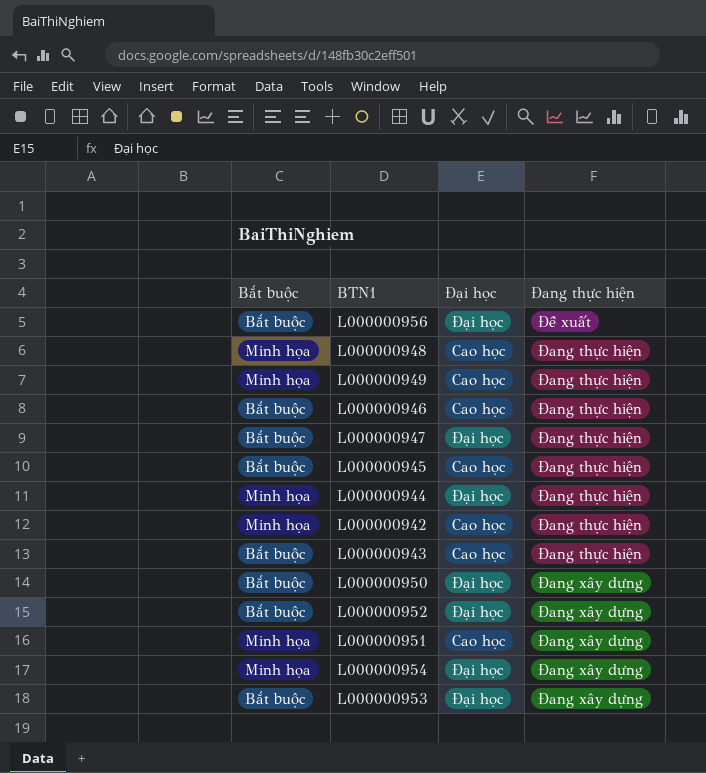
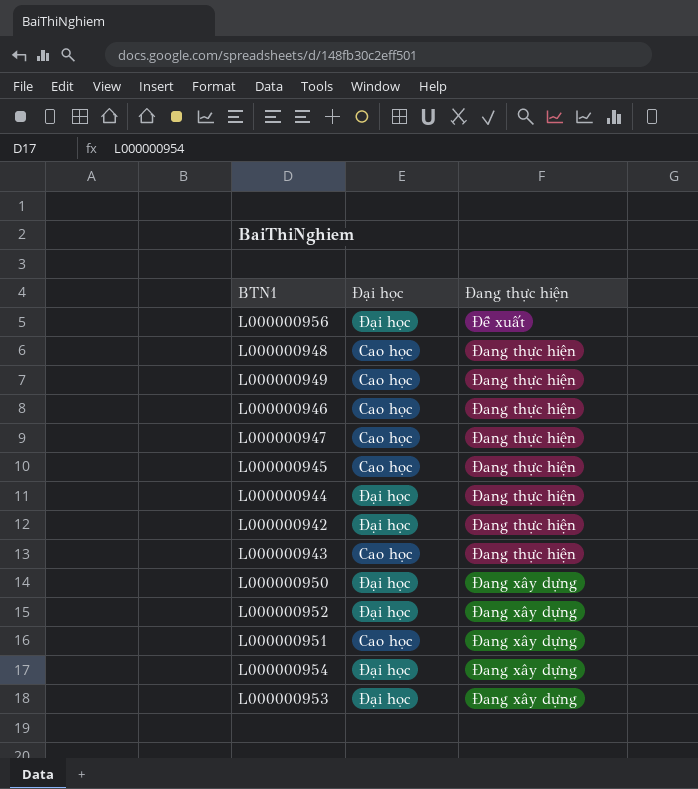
column Bắt buộc | position: 1 -> none
L000000947 | Đại học: Đại học -> Cao học
L000000942 | Đại học: Cao học -> Đại học

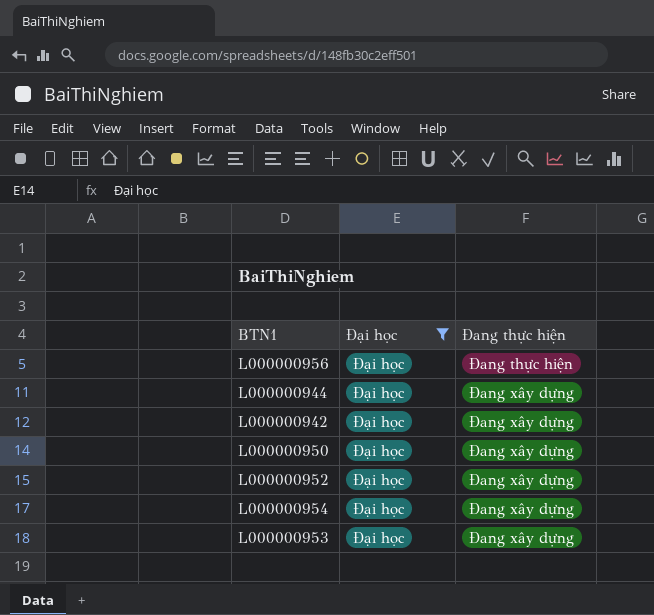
filter: none -> Đại học = Đại học
L000000956 | Đang thực hiện: Đề xuất -> Đang thực hiện
L000000944 | Đang thực hiện: Đang thực hiện -> Đang xây dựng
L000000942 | Đang thực hiện: Đang thực hiện -> Đang xây dựng

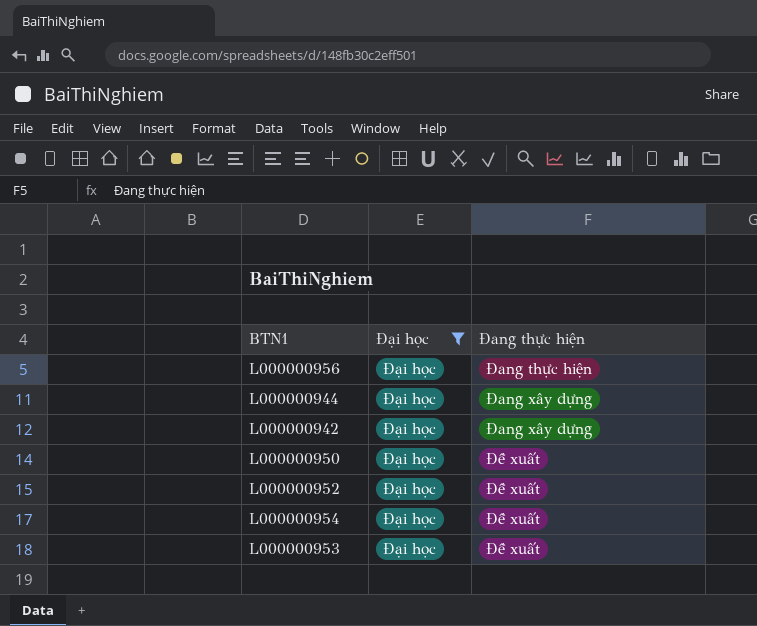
L000000950 | Đang thực hiện: Đang xây dựng -> Đề xuất
L000000952 | Đang thực hiện: Đang xây dựng -> Đề xuất
L000000954 | Đang thực hiện: Đang xây dựng -> Đề xuất
L000000953 | Đang thực hiện: Đang xây dựng -> Đề xuất

